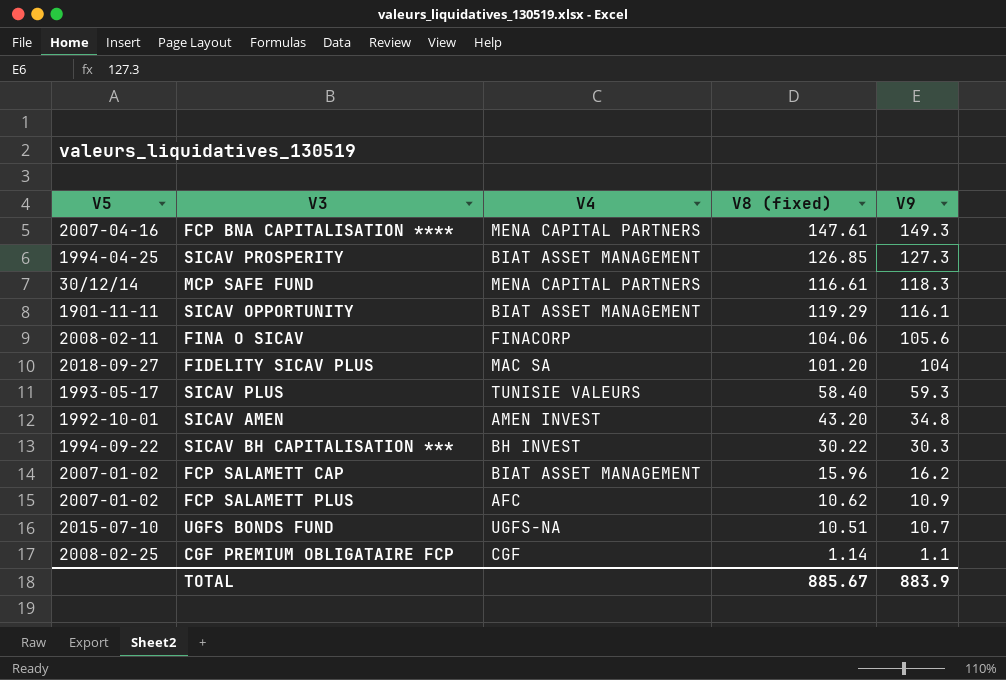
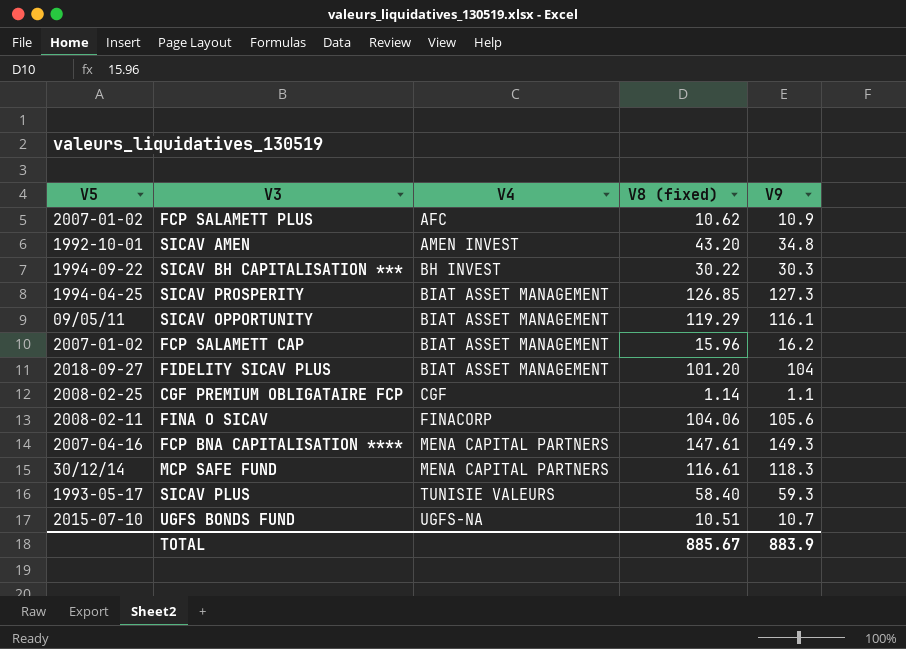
row order: V9 descending -> V4 ascending
SICAV OPPORTUNITY | V5: 1901-11-11 -> 09/05/11
FIDELITY SICAV PLUS | V4: MAC SA -> BIAT ASSET MANAGEMENT

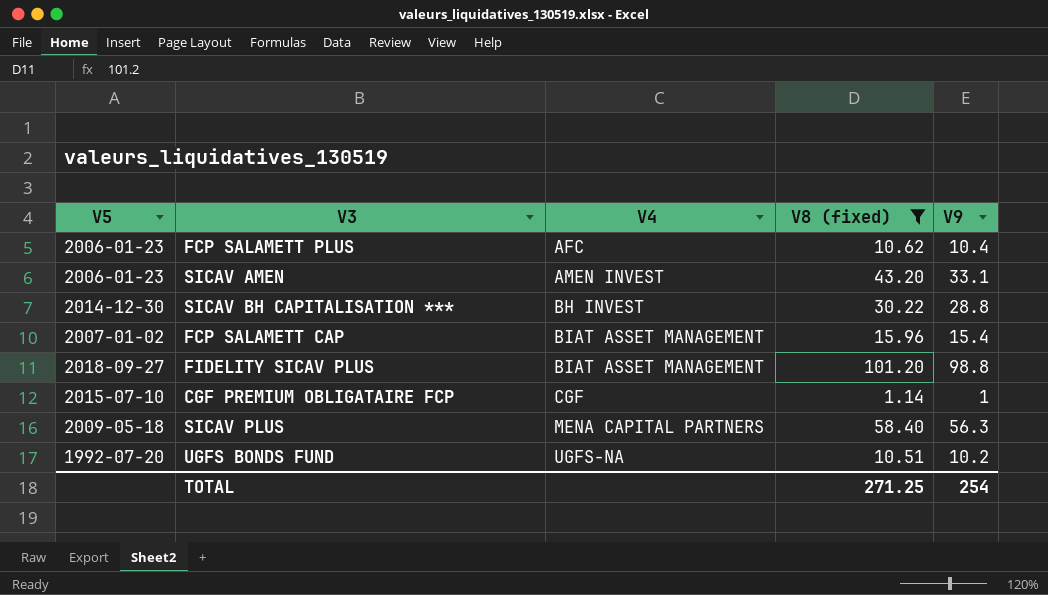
filter: none -> V8 (fixed) <= 101.20
FCP SALAMETT PLUS | V5: 2007-01-02 -> 2006-01-23
FCP SALAMETT PLUS | V9: 10.9 -> 10.4
SICAV AMEN | V5: 1992-10-01 -> 2006-01-23
SICAV AMEN | V9: 34.8 -> 33.1
SICAV BH CAPITALISATION *** | V5: 1994-09-22 -> 2014-12-30
SICAV BH CAPITALISATION *** | V9: 30.3 -> 28.8
FCP SALAMETT CAP | V9: 16.2 -> 15.4
FIDELITY SICAV PLUS | V9: 104 -> 98.8
CGF PREMIUM OBLIGATAIRE FCP | V5: 2008-02-25 -> 2015-07-10
CGF PREMIUM OBLIGATAIRE FCP | V9: 1.1 -> 1
SICAV PLUS | V5: 1993-05-17 -> 2009-05-18
SICAV PLUS | V4: TUNISIE VALEURS -> MENA CAPITAL PARTNERS
SICAV PLUS | V9: 59.3 -> 56.3
UGFS BONDS FUND | V5: 2015-07-10 -> 1992-07-20
UGFS BONDS FUND | V9: 10.7 -> 10.2
TOTAL | V8 (fixed): 885.67 -> 271.25
TOTAL | V9: 883.9 -> 254

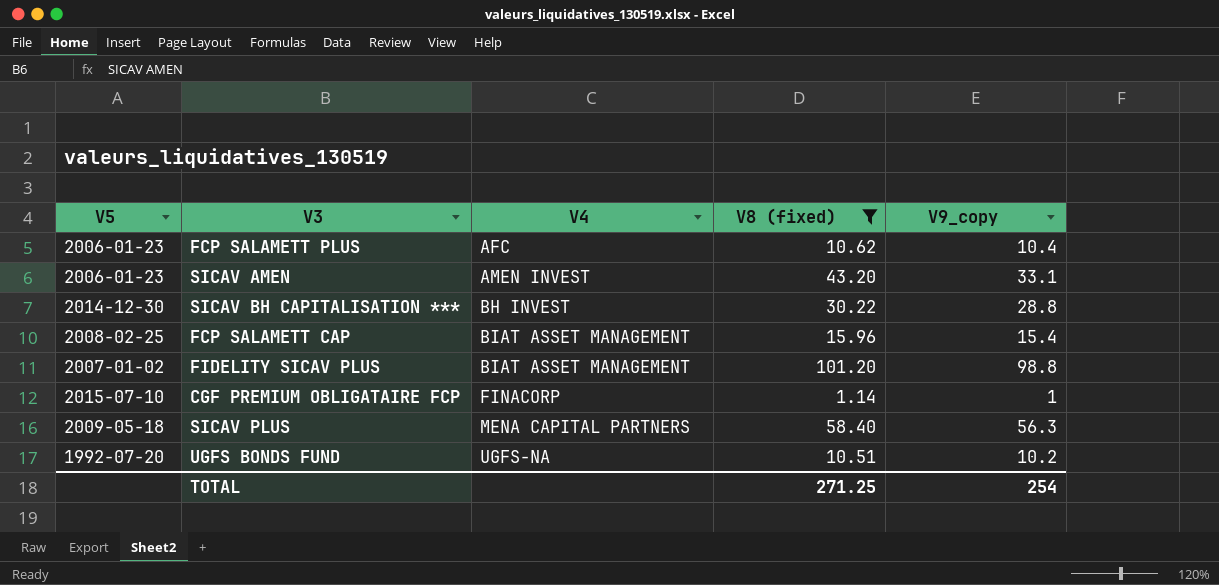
column name: V9 -> V9_copy
FCP SALAMETT CAP | V5: 2007-01-02 -> 2008-02-25
FIDELITY SICAV PLUS | V5: 2018-09-27 -> 2007-01-02
CGF PREMIUM OBLIGATAIRE FCP | V4: CGF -> FINACORP

